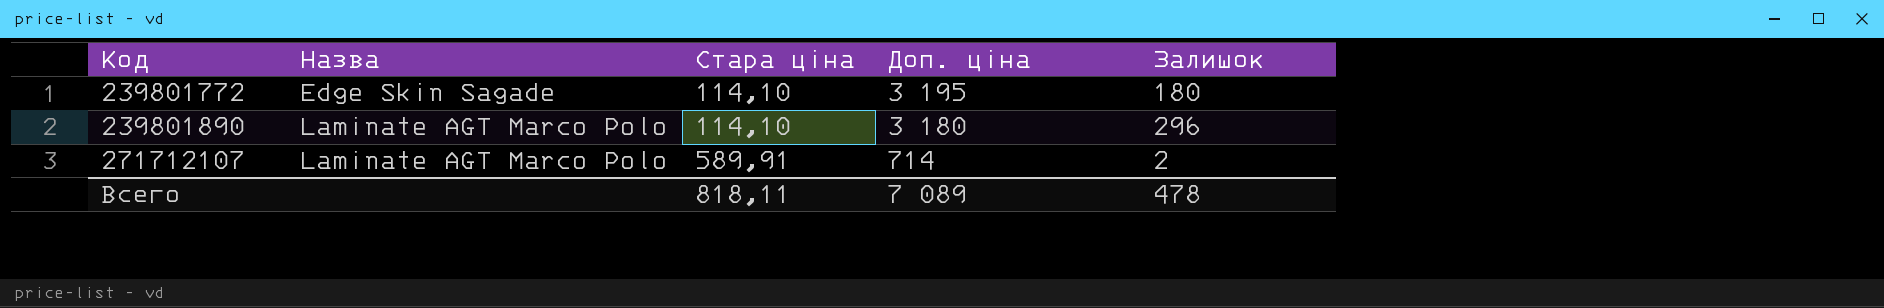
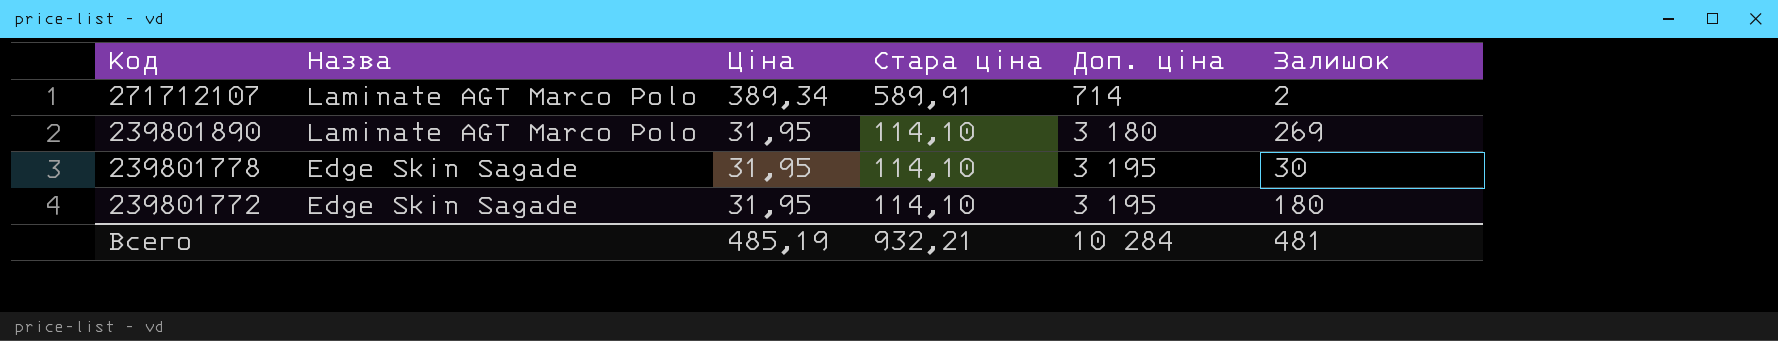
row order: Код ascending -> Код descending
column Ціна | position: none -> 3
239801890 | Залишок: 296 -> 269
row 239801778: none -> Edge Skin Sagade | 31,95 | 114,10 | 3 195 | 30
Всего | Стара ціна: 818,11 -> 932,21
Всего | Доп. ціна: 7 089 -> 10 284
Всего | Залишок: 478 -> 481

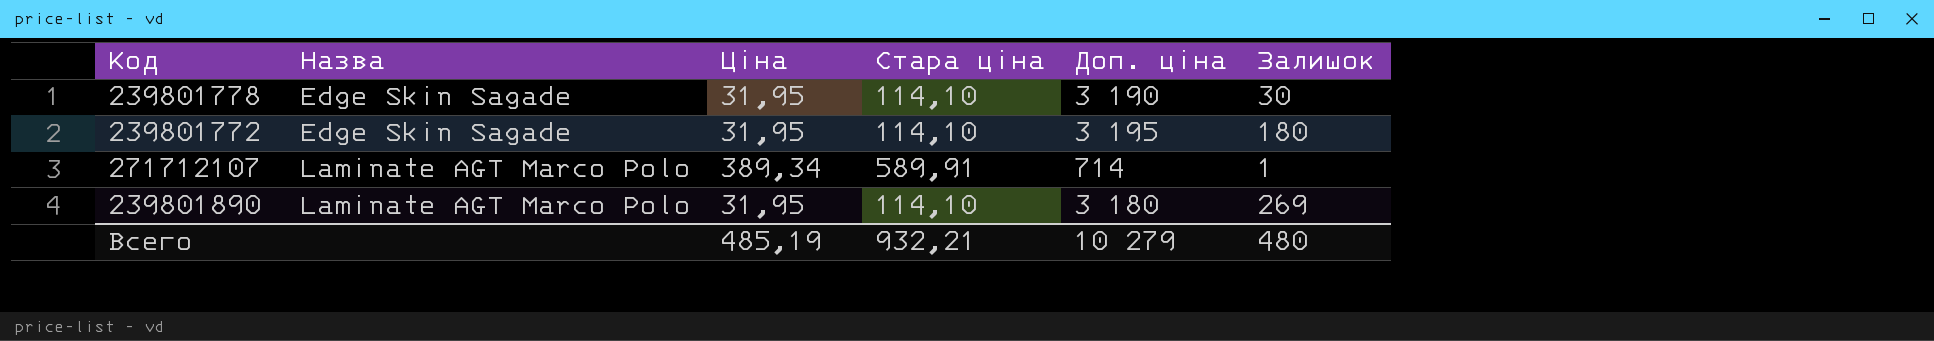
row order: Код descending -> Назва ascending
239801778 | Доп. ціна: 3 195 -> 3 190
271712107 | Залишок: 2 -> 1
Всего | Доп. ціна: 10 284 -> 10 279
Всего | Залишок: 481 -> 480

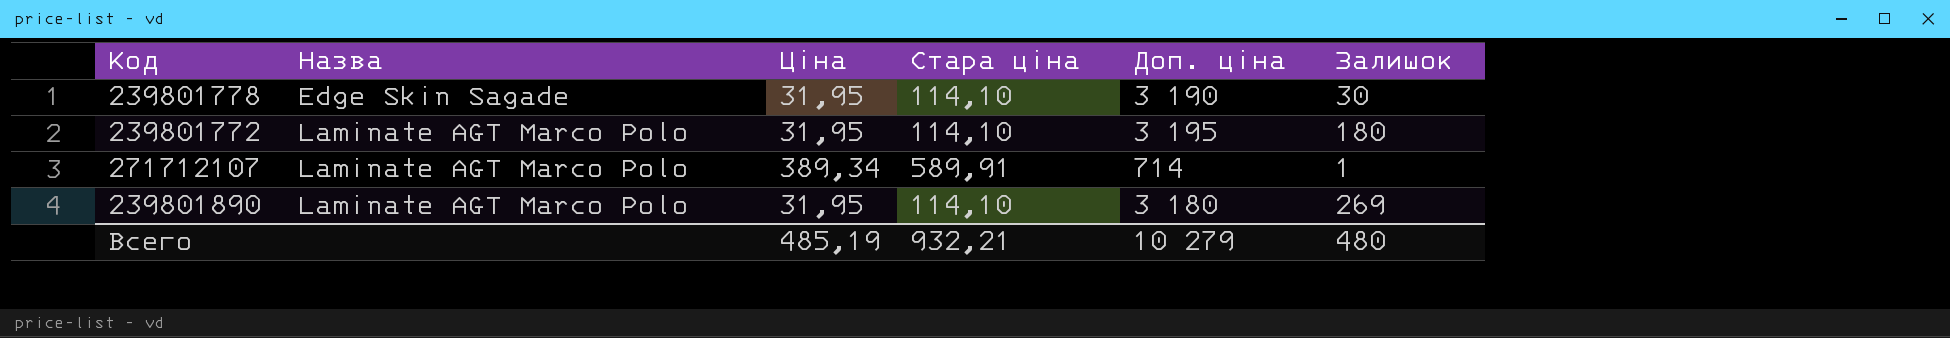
239801772 | Назва: Edge Skin Sagade -> Laminate AGT Marco Polo

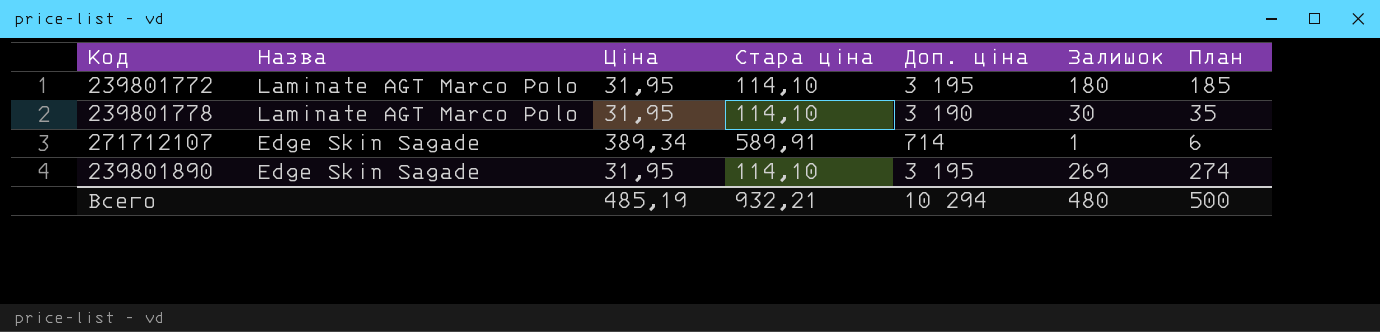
row order: Назва ascending -> Назва descending
column План | formula: none -> [Залишок] + 5
239801778 | Назва: Edge Skin Sagade -> Laminate AGT Marco Polo
271712107 | Назва: Laminate AGT Marco Polo -> Edge Skin Sagade
239801890 | Назва: Laminate AGT Marco Polo -> Edge Skin Sagade
239801890 | Доп. ціна: 3 180 -> 3 195
Всего | Доп. ціна: 10 279 -> 10 294

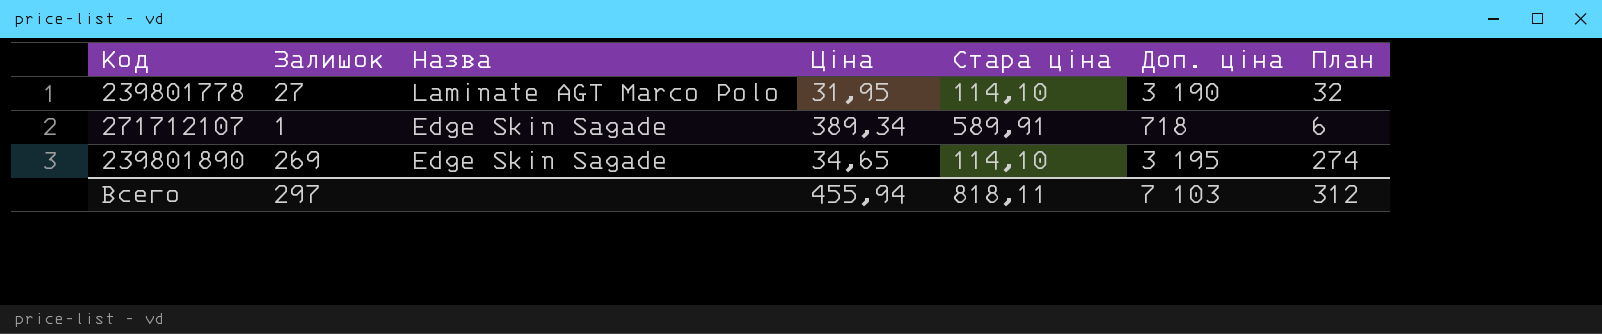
column Залишок | position: 6 -> 2
row 239801772: Laminate AGT Marco Polo | 31,95 | 114,10 | 3 195 | 180 | 185 -> none
239801778 | Залишок: 30 -> 27
239801778 | План: 35 -> 32
271712107 | Доп. ціна: 714 -> 718
239801890 | Ціна: 31,95 -> 34,65
Всего | Залишок: 480 -> 297
Всего | Ціна: 485,19 -> 455,94
Всего | Стара ціна: 932,21 -> 818,11
Всего | Доп. ціна: 10 294 -> 7 103
Всего | План: 500 -> 312

